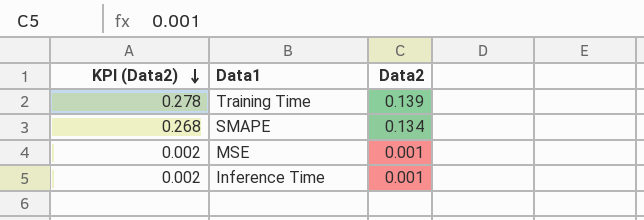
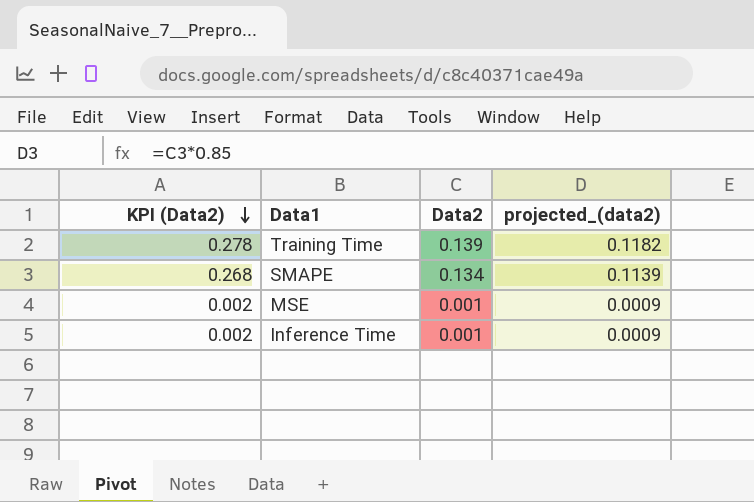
column projected_(data2) | formula: none -> [Data2] * 0.85

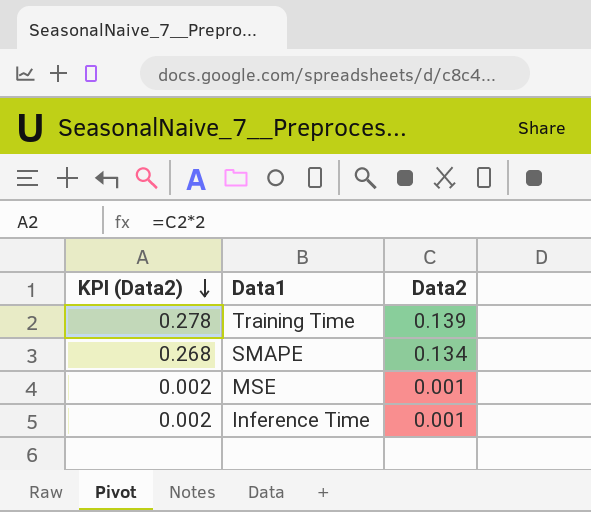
column projected_(data2) | formula: [Data2] * 0.85 -> none

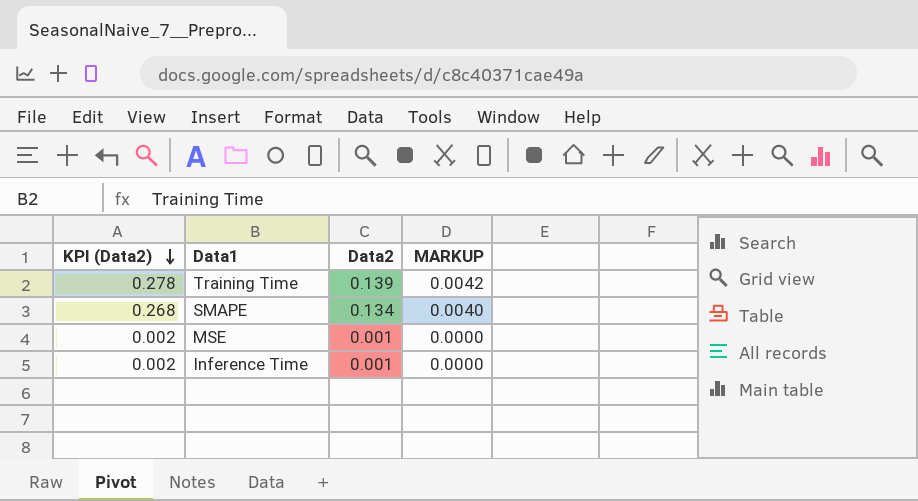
column MARKUP | formula: none -> [Data2] * 0.03

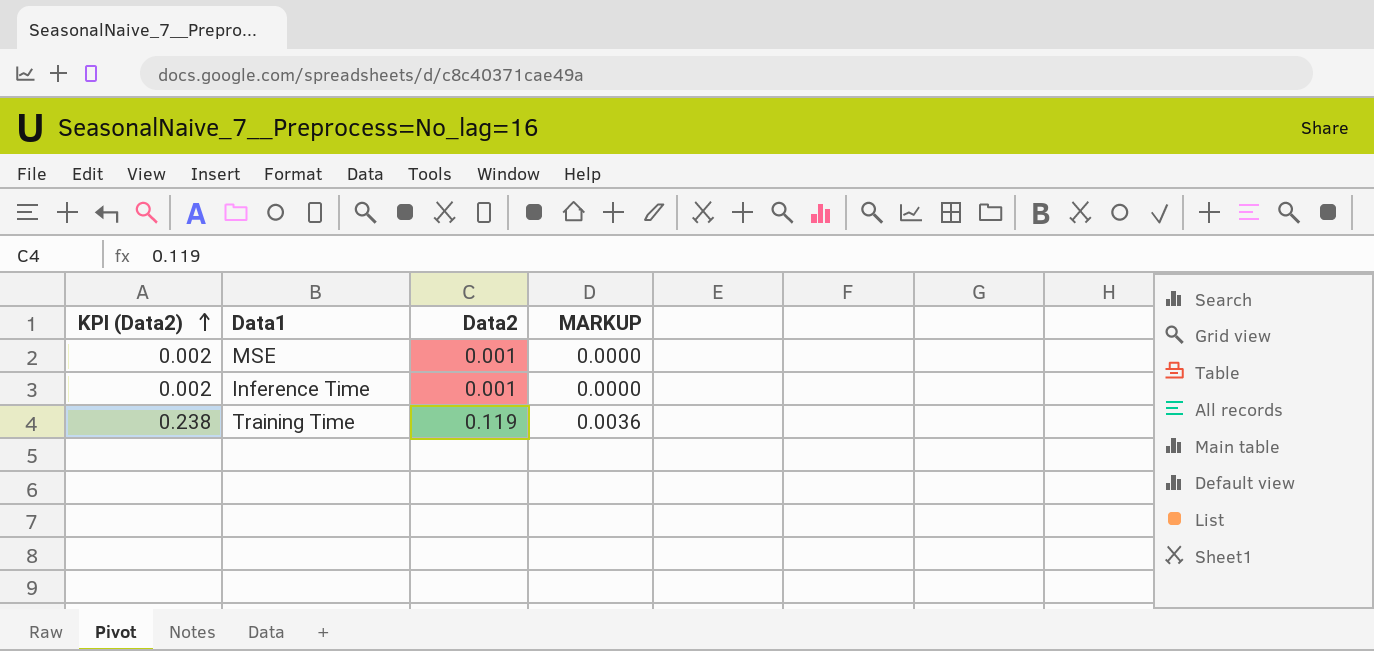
row order: KPI (Data2) descending -> KPI (Data2) ascending
row SMAPE: 0.268 | 0.134 | 0.0040 -> none
Training Time | KPI (Data2): 0.278 -> 0.238
Training Time | Data2: 0.139 -> 0.119
Training Time | MARKUP: 0.0042 -> 0.0036

